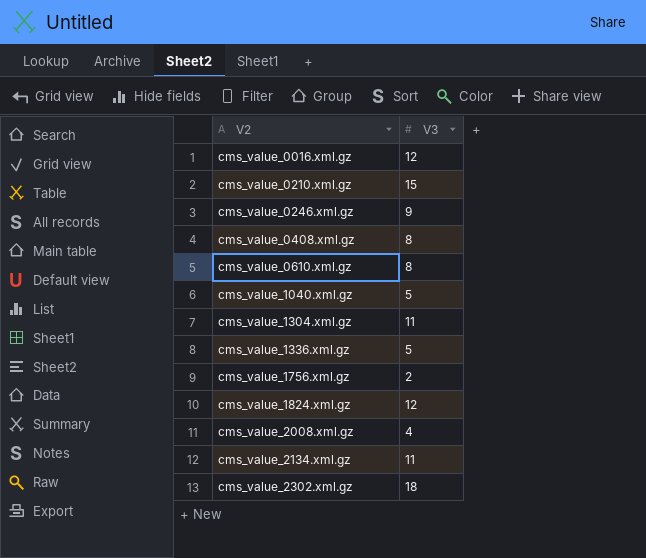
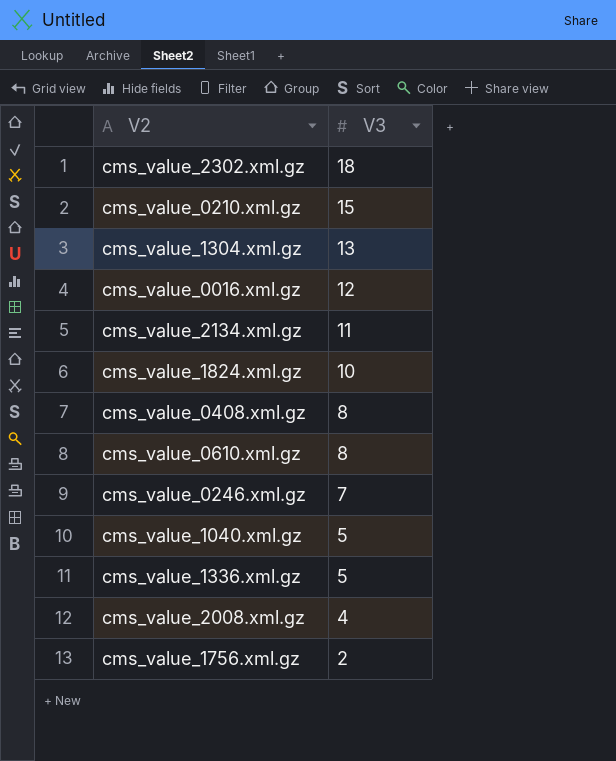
row order: V2 ascending -> V3 descending
cms_value_1304.xml.gz | V3: 11 -> 13
cms_value_1824.xml.gz | V3: 12 -> 10
cms_value_0246.xml.gz | V3: 9 -> 7

